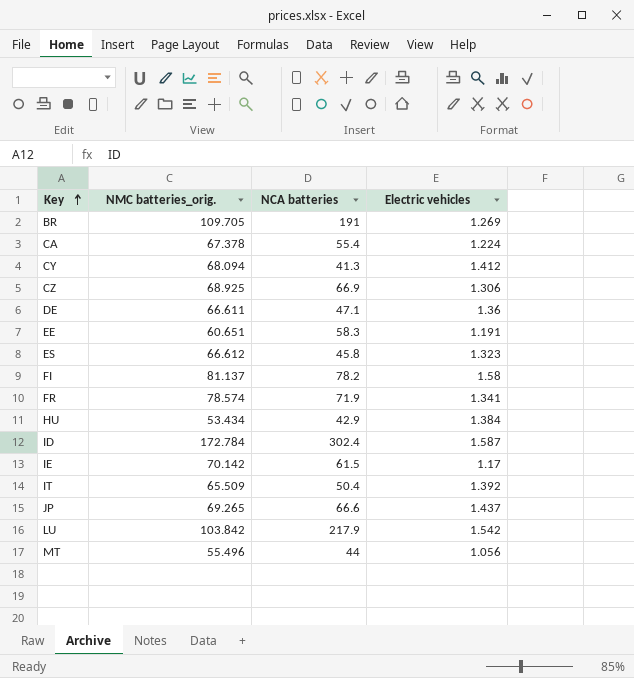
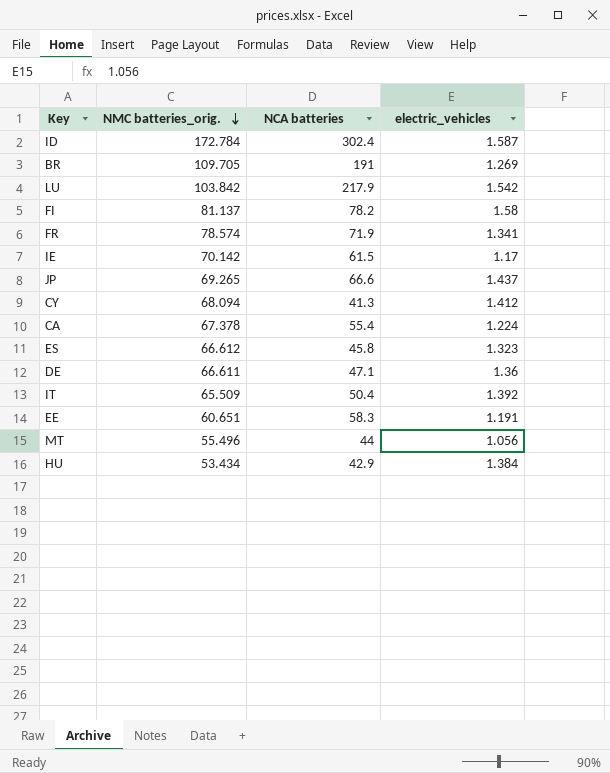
row order: Key ascending -> NMC batteries_orig. descending
column name: Electric vehicles -> electric_vehicles
row CZ: 68.925 | 66.9 | 1.306 -> none

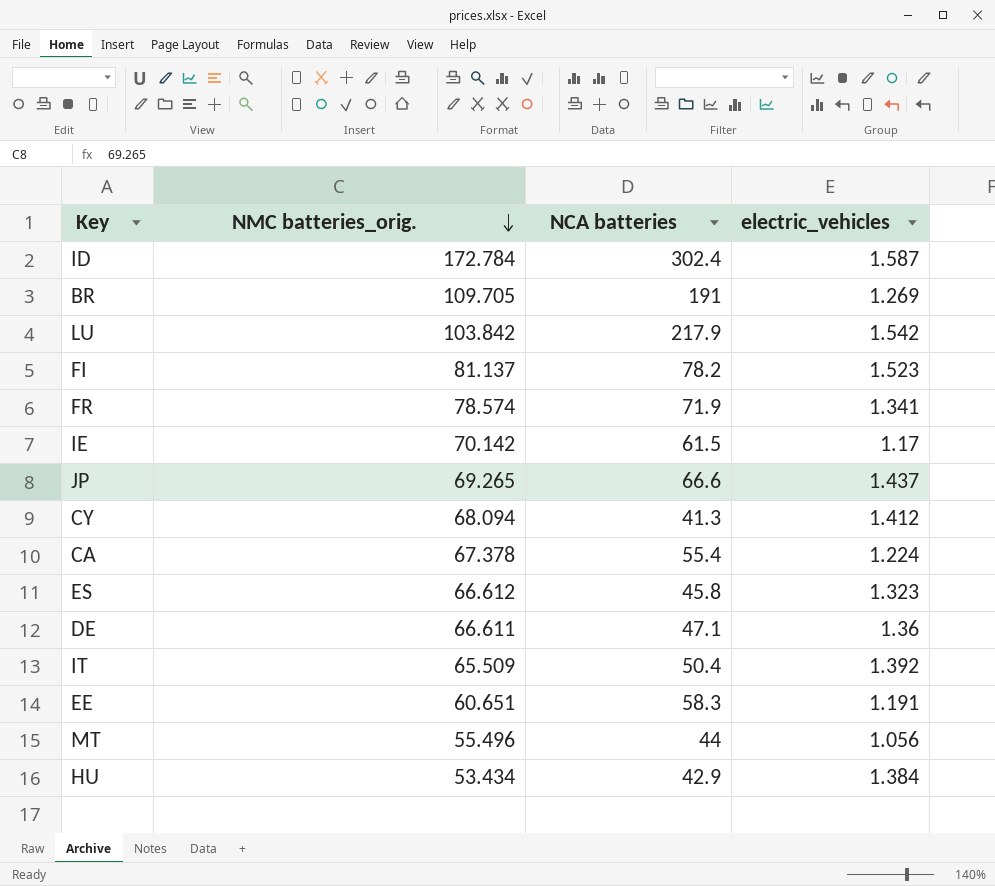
FI | electric_vehicles: 1.58 -> 1.523

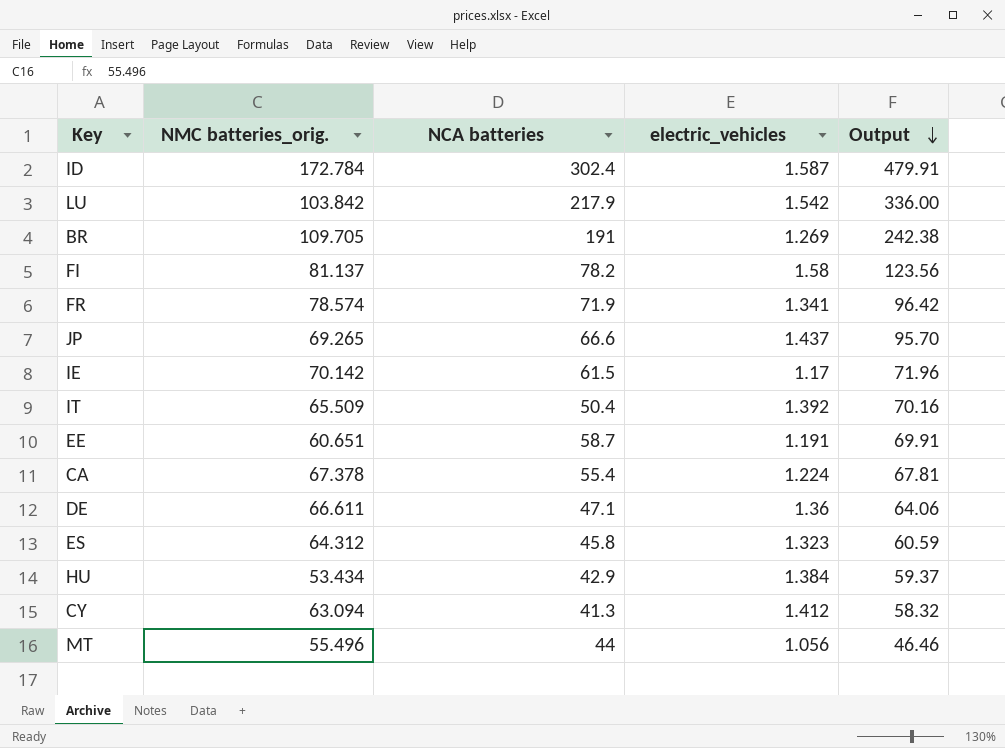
row order: NMC batteries_orig. descending -> Output descending
column Output | formula: none -> [NCA batteries] * [electric_vehicles]
FI | electric_vehicles: 1.523 -> 1.58
EE | NCA batteries: 58.3 -> 58.7
ES | NMC batteries_orig.: 66.612 -> 64.312
CY | NMC batteries_orig.: 68.094 -> 63.094

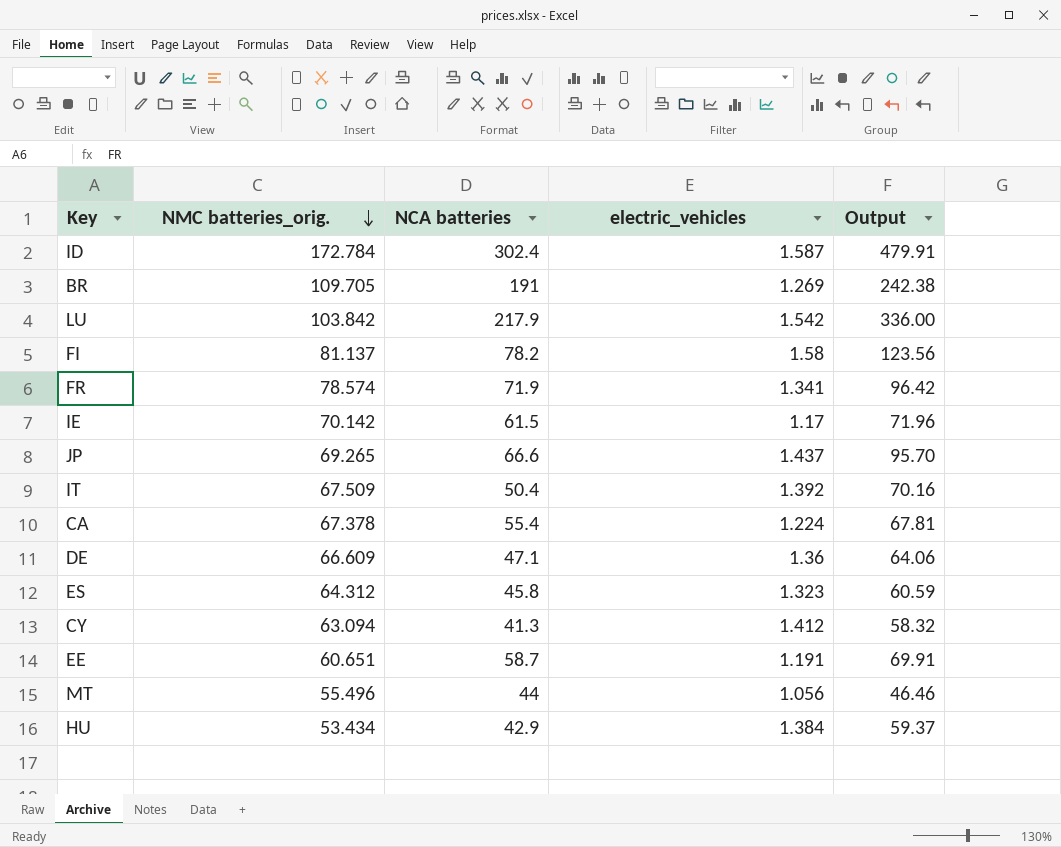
row order: Output descending -> NMC batteries_orig. descending
IT | NMC batteries_orig.: 65.509 -> 67.509
DE | NMC batteries_orig.: 66.611 -> 66.609

